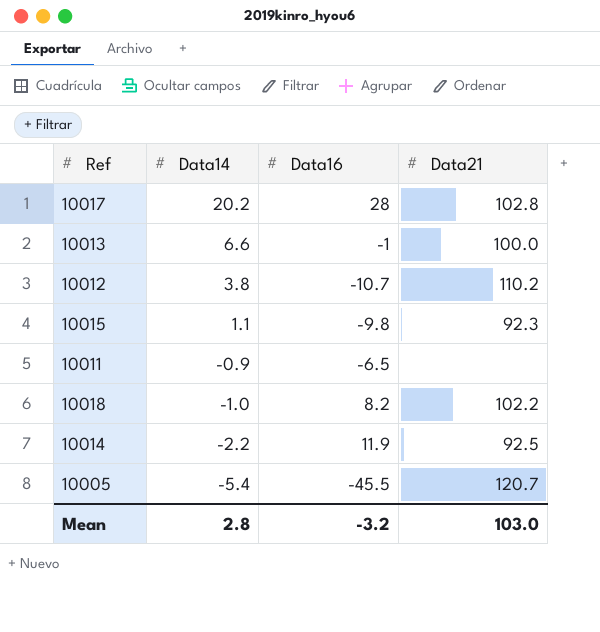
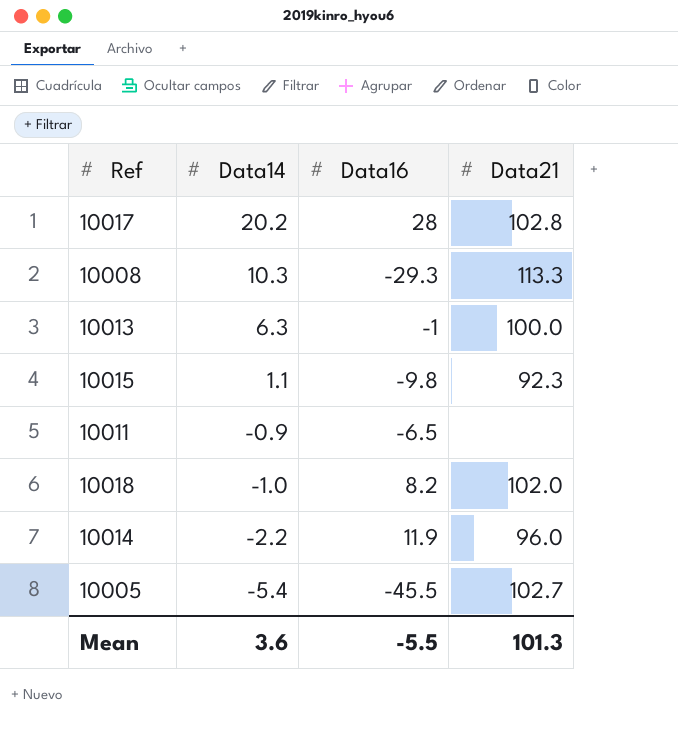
row 10012: 3.8 | -10.7 | 110.2 -> none
row 10008: none -> 10.3 | -29.3 | 113.3
10013 | Data14: 6.6 -> 6.3
10018 | Data21: 102.2 -> 102.0
10014 | Data21: 92.5 -> 96.0
10005 | Data21: 120.7 -> 102.7
Mean | Data14: 2.8 -> 3.6
Mean | Data16: -3.2 -> -5.5
Mean | Data21: 103.0 -> 101.3

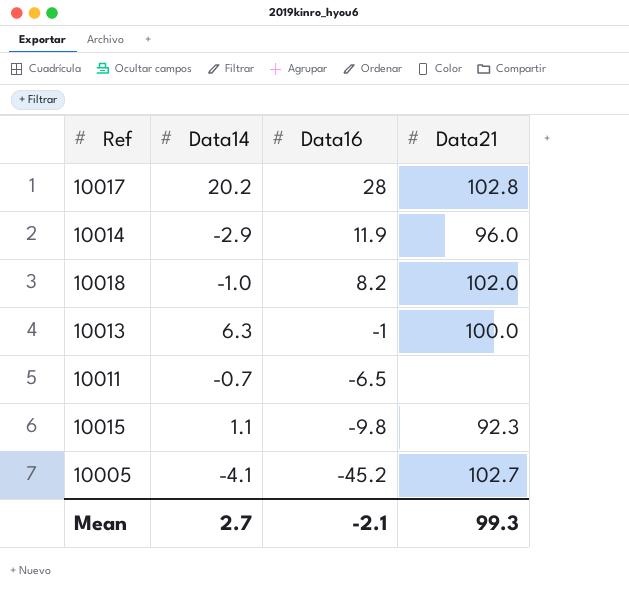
row order: Data14 descending -> Data16 descending
row 10008: 10.3 | -29.3 | 113.3 -> none
10014 | Data14: -2.2 -> -2.9
10011 | Data14: -0.9 -> -0.7
10005 | Data14: -5.4 -> -4.1
10005 | Data16: -45.5 -> -45.2
Mean | Data14: 3.6 -> 2.7
Mean | Data16: -5.5 -> -2.1
Mean | Data21: 101.3 -> 99.3

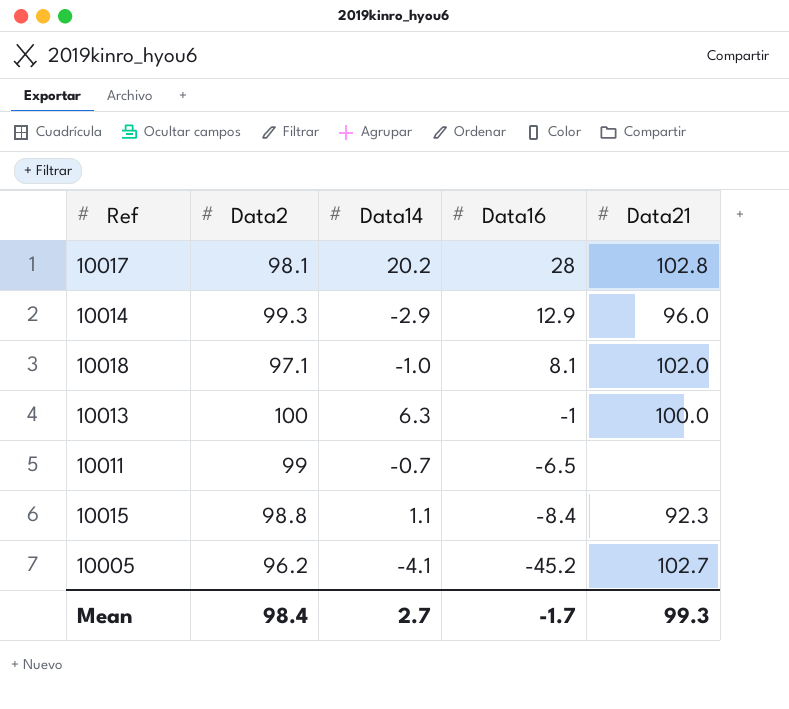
column Data2 | position: none -> 2
10014 | Data16: 11.9 -> 12.9
10018 | Data16: 8.2 -> 8.1
10015 | Data16: -9.8 -> -8.4
Mean | Data16: -2.1 -> -1.7

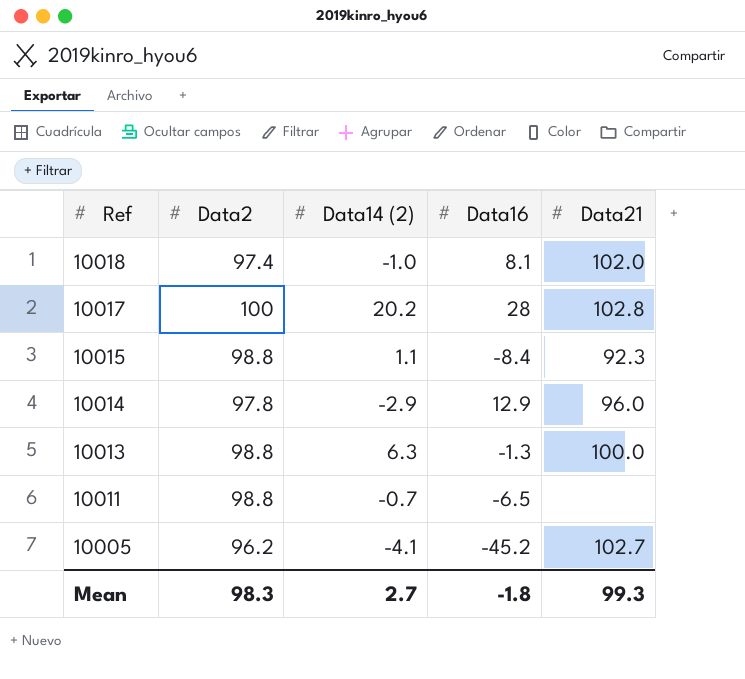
row order: Data16 descending -> Ref descending
column name: Data14 -> Data14 (2)
10018 | Data2: 97.1 -> 97.4
10017 | Data2: 98.1 -> 100
10014 | Data2: 99.3 -> 97.8
10013 | Data2: 100 -> 98.8
10013 | Data16: -1 -> -1.3
10011 | Data2: 99 -> 98.8
Mean | Data2: 98.4 -> 98.3
Mean | Data16: -1.7 -> -1.8

